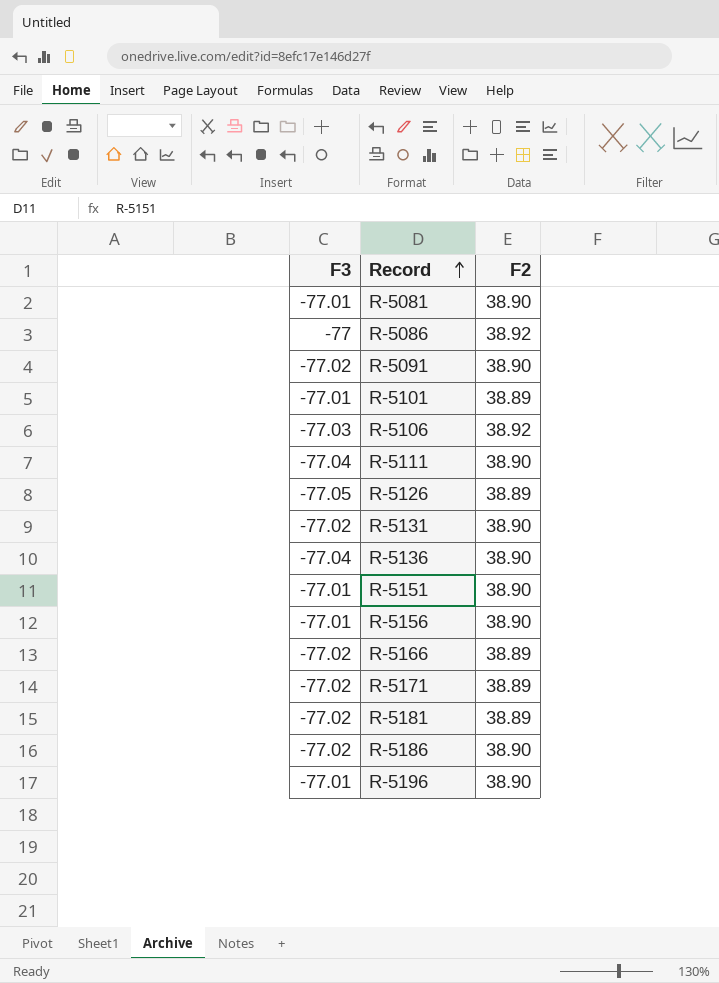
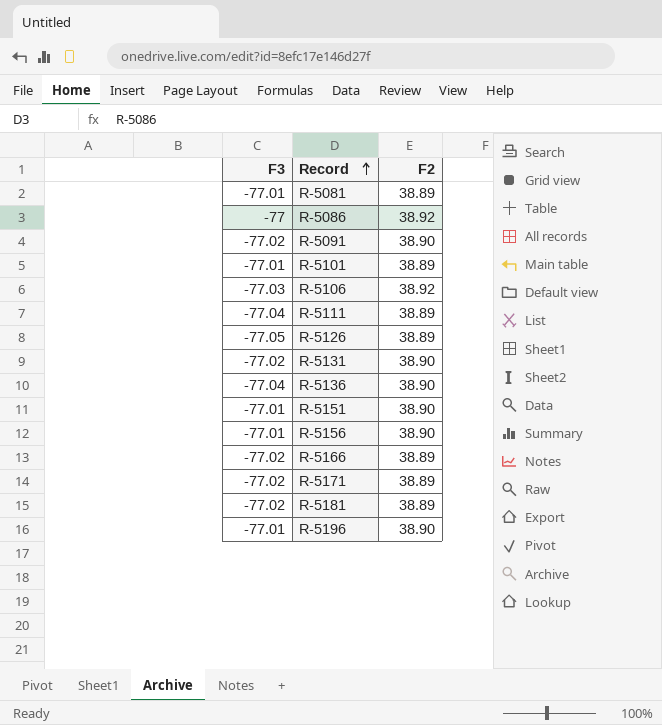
row R-5186: -77.02 | 38.90 -> none
R-5081 | F2: 38.90 -> 38.89
R-5111 | F2: 38.90 -> 38.89

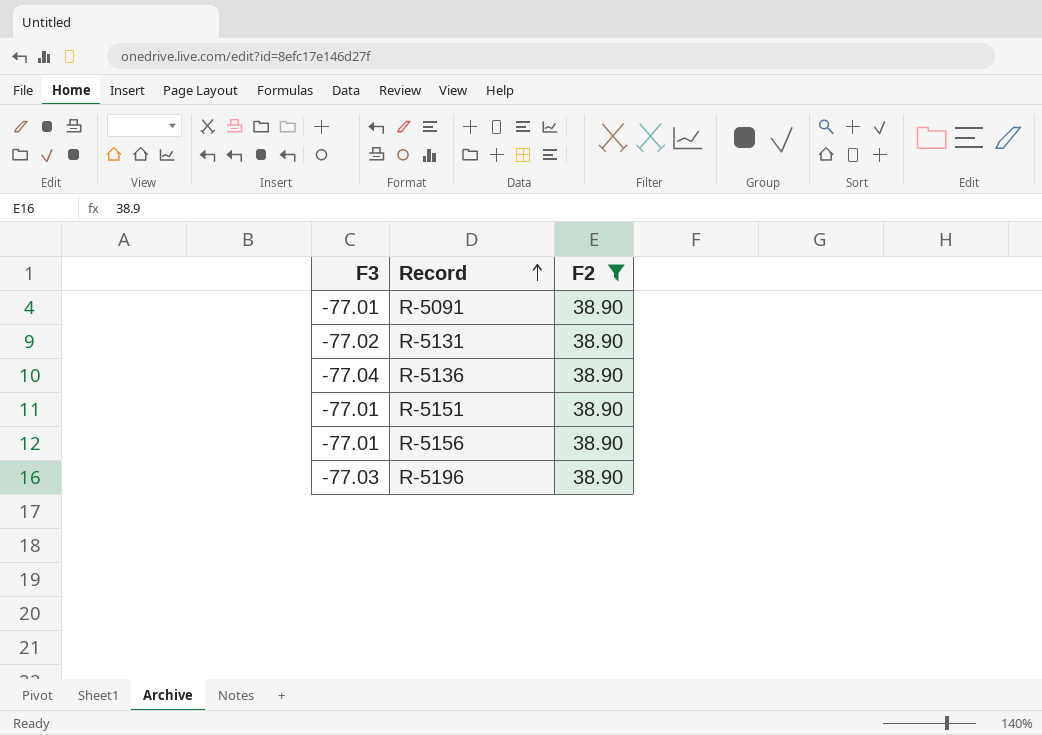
filter: none -> F2 = 38.90
R-5091 | F3: -77.02 -> -77.01
R-5196 | F3: -77.01 -> -77.03

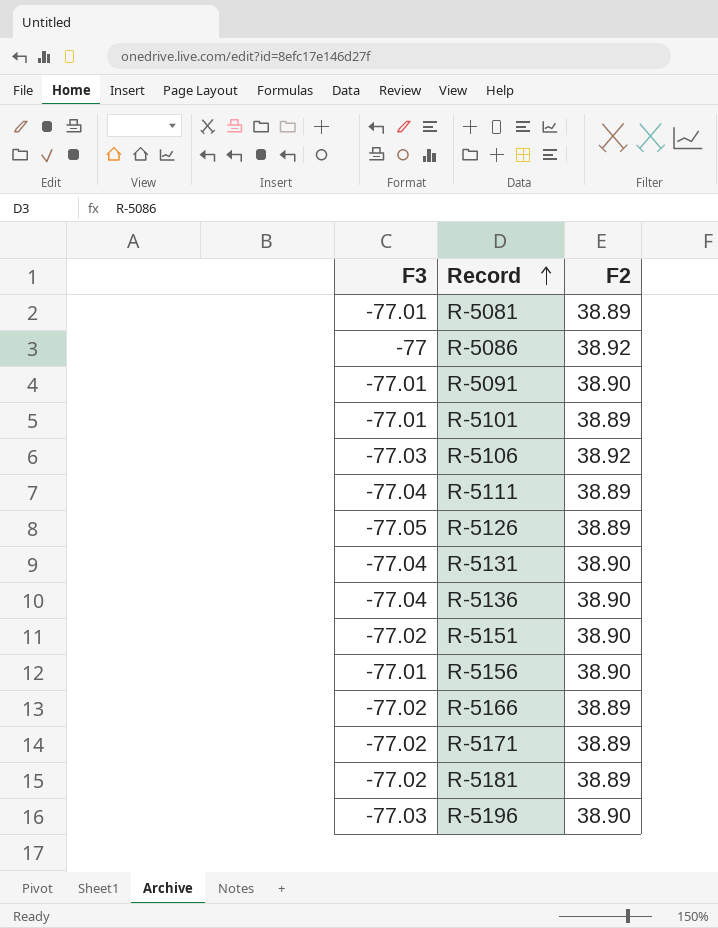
filter: F2 = 38.90 -> none
R-5131 | F3: -77.02 -> -77.04
R-5151 | F3: -77.01 -> -77.02

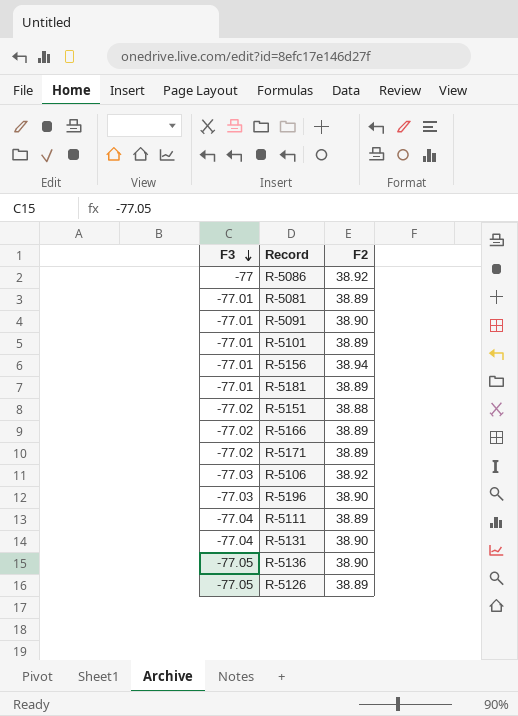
row order: Record ascending -> F3 descending
R-5156 | F2: 38.90 -> 38.94
R-5181 | F3: -77.02 -> -77.01
R-5151 | F2: 38.90 -> 38.88
R-5136 | F3: -77.04 -> -77.05

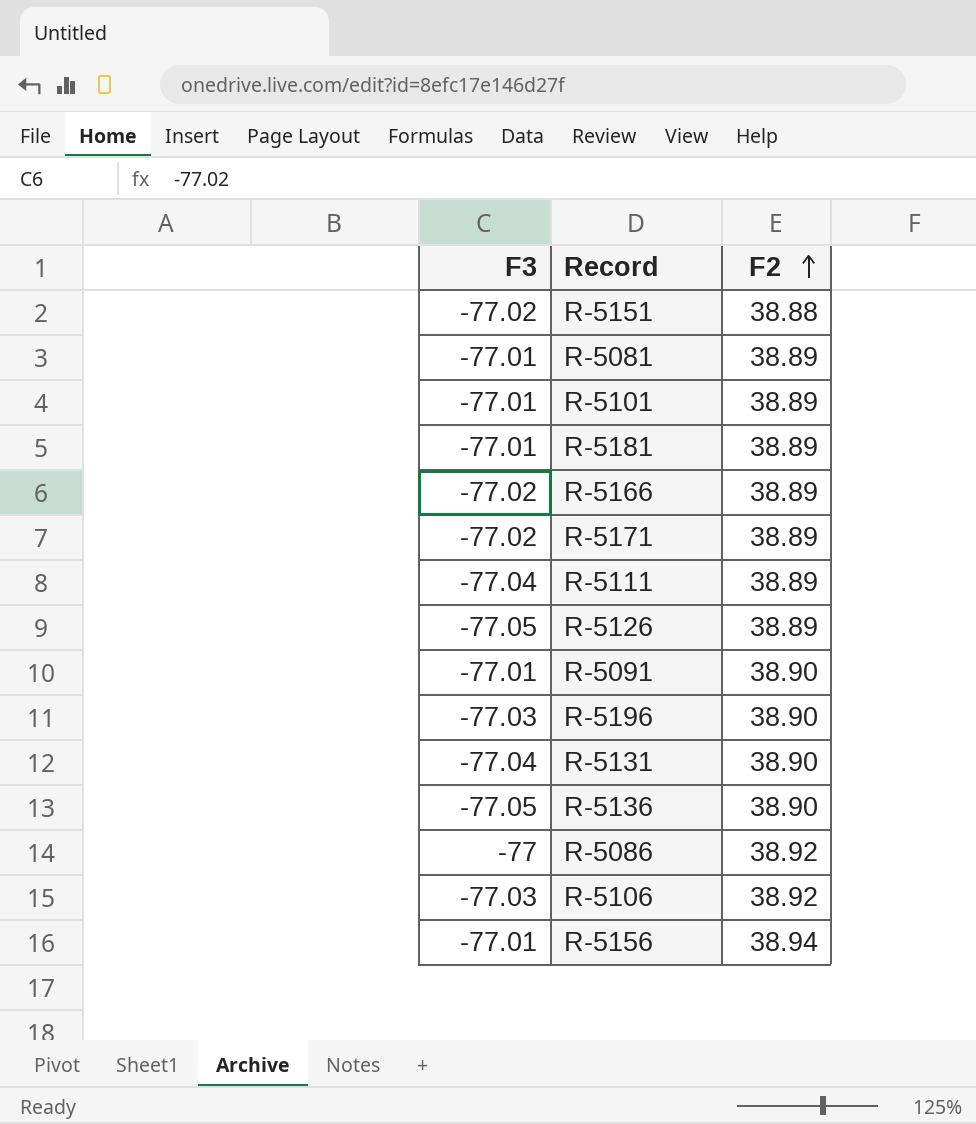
row order: F3 descending -> F2 ascending

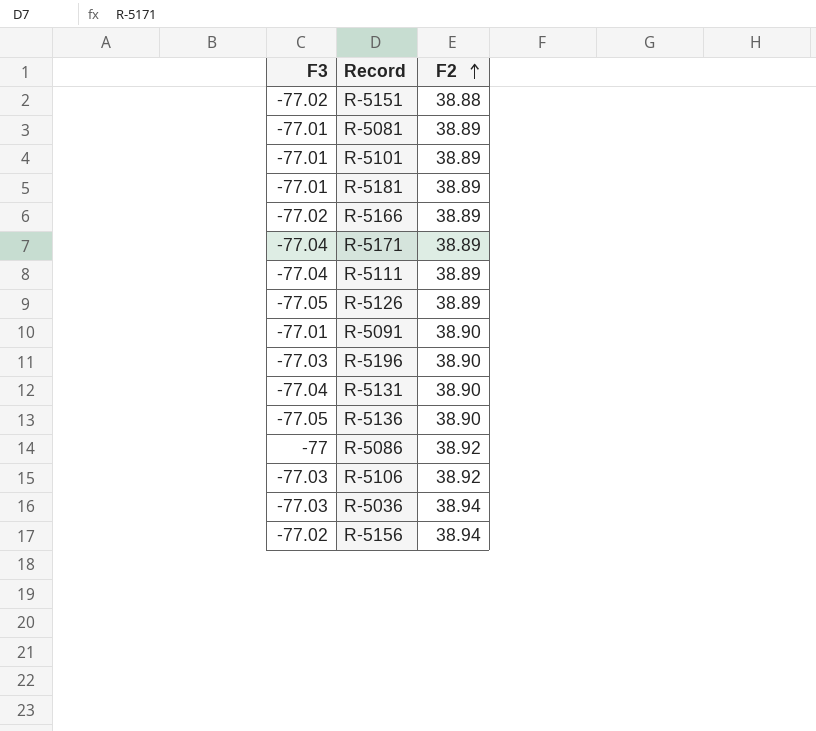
R-5171 | F3: -77.02 -> -77.04
row R-5036: none -> -77.03 | 38.94
R-5156 | F3: -77.01 -> -77.02

